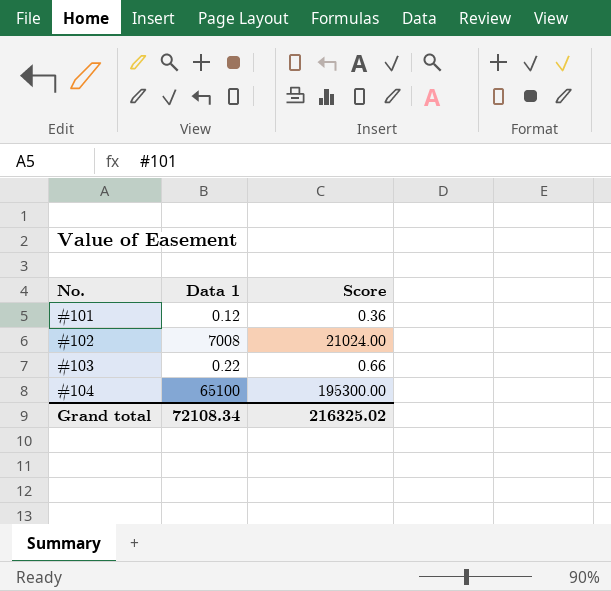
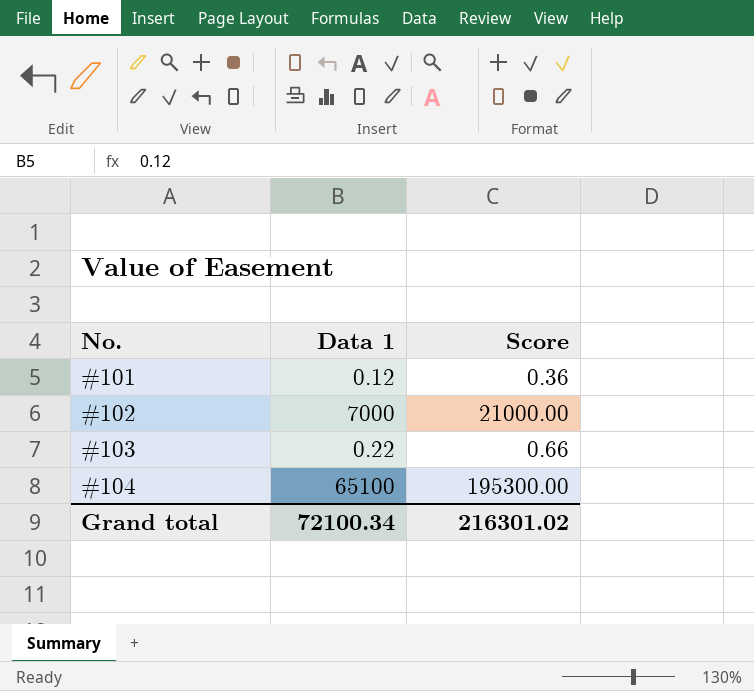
#102 | Data 1: 7008 -> 7000
#102 | Score: 21024.00 -> 21000.00
Grand total | Data 1: 72108.34 -> 72100.34
Grand total | Score: 216325.02 -> 216301.02

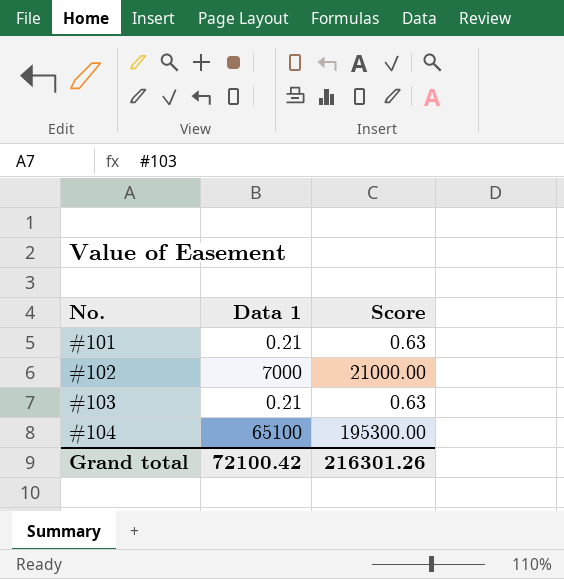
#101 | Data 1: 0.12 -> 0.21
#101 | Score: 0.36 -> 0.63
#103 | Data 1: 0.22 -> 0.21
#103 | Score: 0.66 -> 0.63
Grand total | Data 1: 72100.34 -> 72100.42
Grand total | Score: 216301.02 -> 216301.26

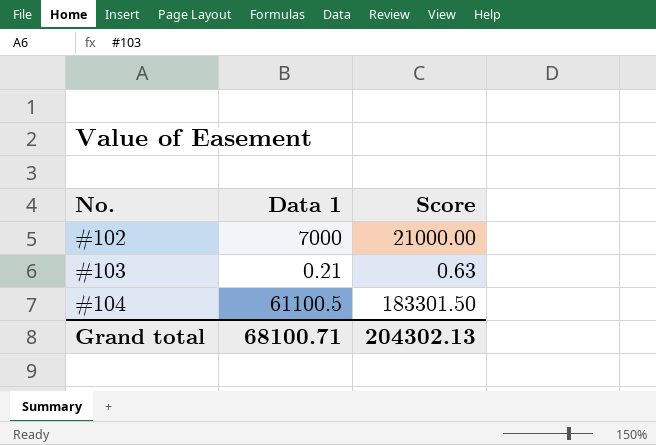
row #101: 0.21 | 0.63 -> none
#104 | Data 1: 65100 -> 61100.5
#104 | Score: 195300.00 -> 183301.50
Grand total | Data 1: 72100.42 -> 68100.71
Grand total | Score: 216301.26 -> 204302.13

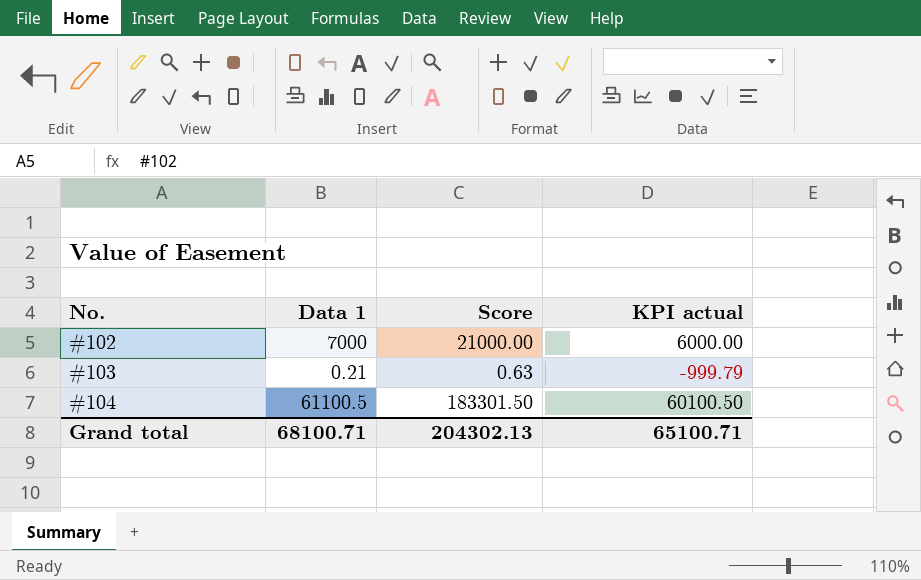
column KPI actual | formula: none -> [Data 1] - 1000

